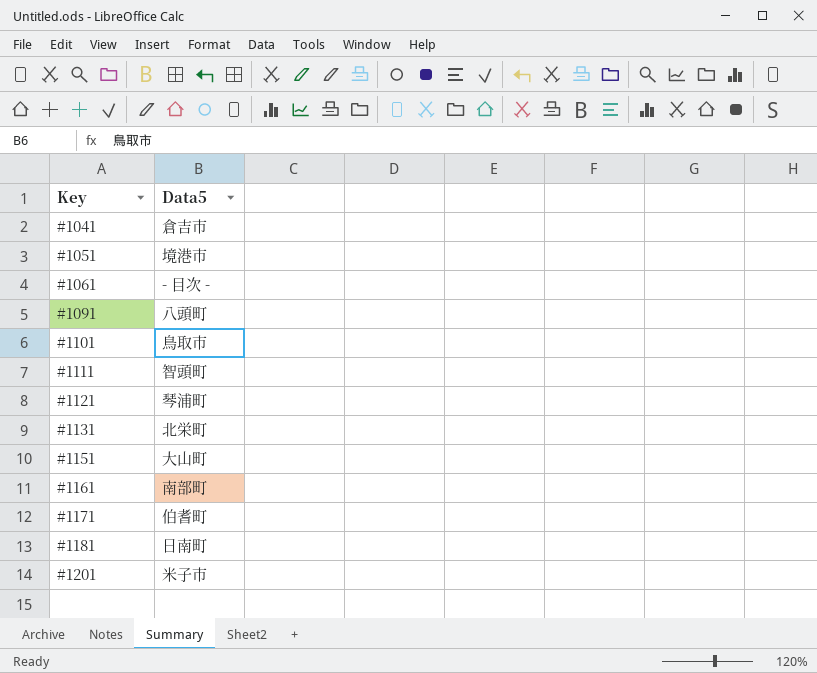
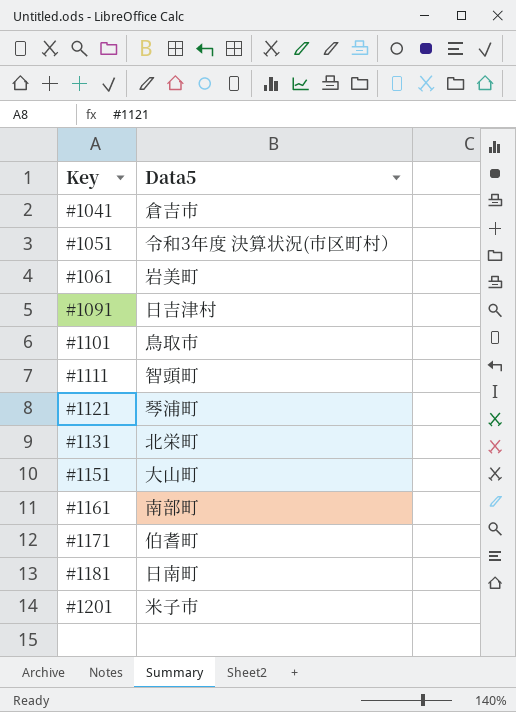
#1051 | Data5: 境港市 -> 令和3年度 決算状況(市区町村）
#1061 | Data5: - 目次 - -> 岩美町
#1091 | Data5: 八頭町 -> 日吉津村

